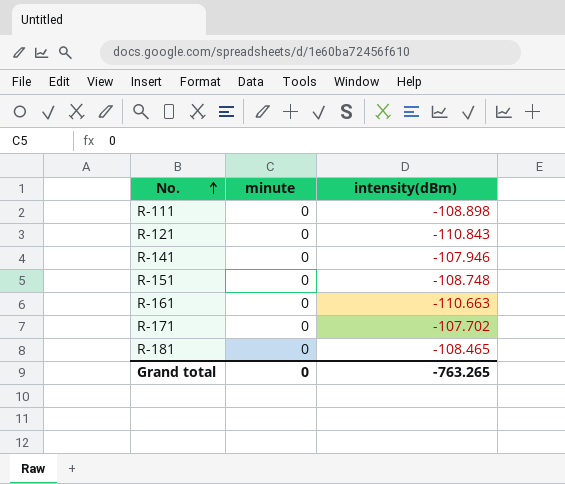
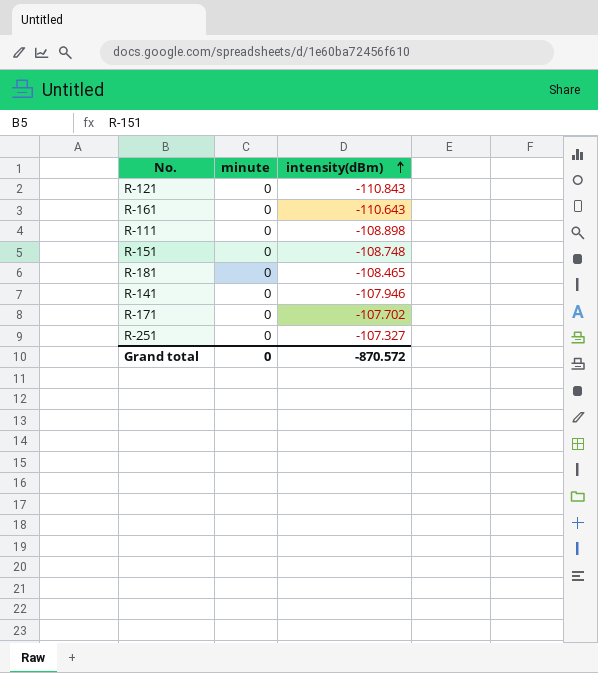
row order: No. ascending -> intensity(dBm) ascending
R-161 | intensity(dBm): -110.663 -> -110.643
row R-251: none -> 0 | -107.327
Grand total | intensity(dBm): -763.265 -> -870.572

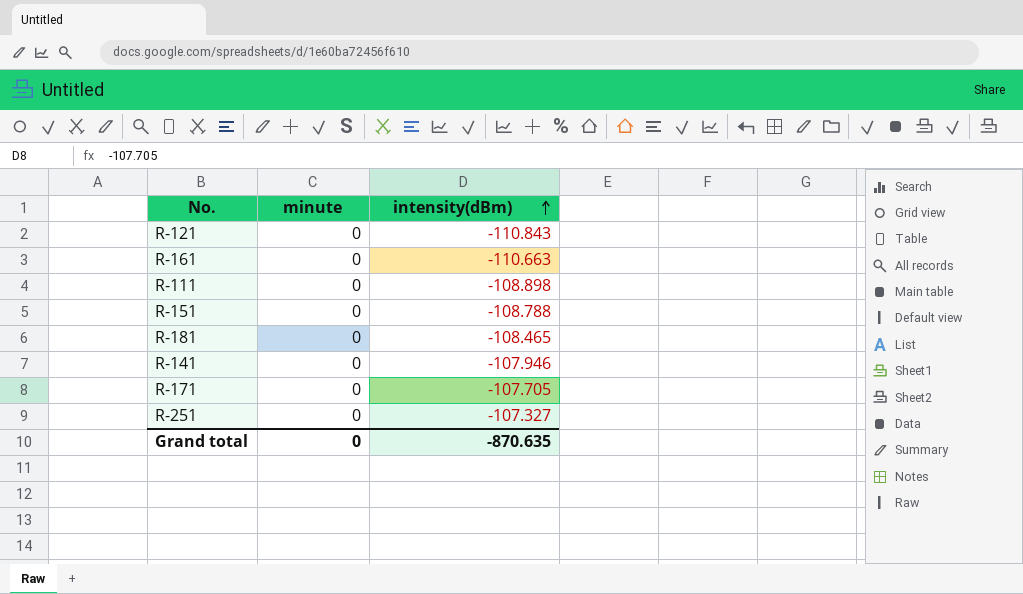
R-161 | intensity(dBm): -110.643 -> -110.663
R-151 | intensity(dBm): -108.748 -> -108.788
R-171 | intensity(dBm): -107.702 -> -107.705
Grand total | intensity(dBm): -870.572 -> -870.635

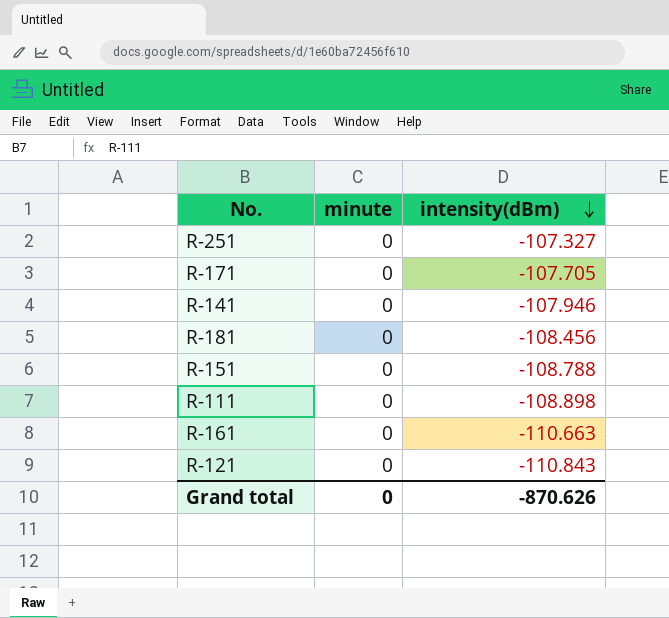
row order: intensity(dBm) ascending -> intensity(dBm) descending
R-181 | intensity(dBm): -108.465 -> -108.456
Grand total | intensity(dBm): -870.635 -> -870.626

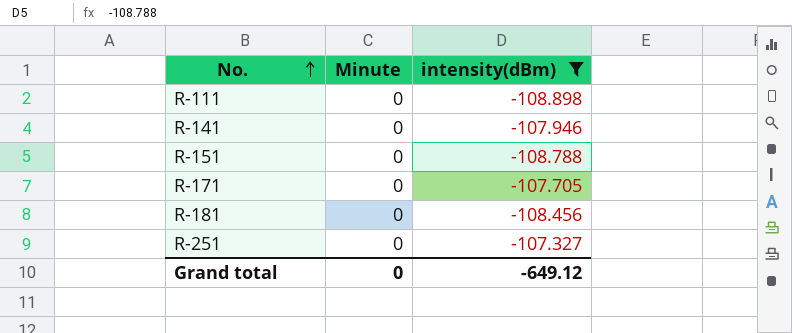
filter: none -> intensity(dBm) >= -108.898
row order: intensity(dBm) descending -> No. ascending
column name: minute -> Minute
Grand total | intensity(dBm): -870.626 -> -649.12

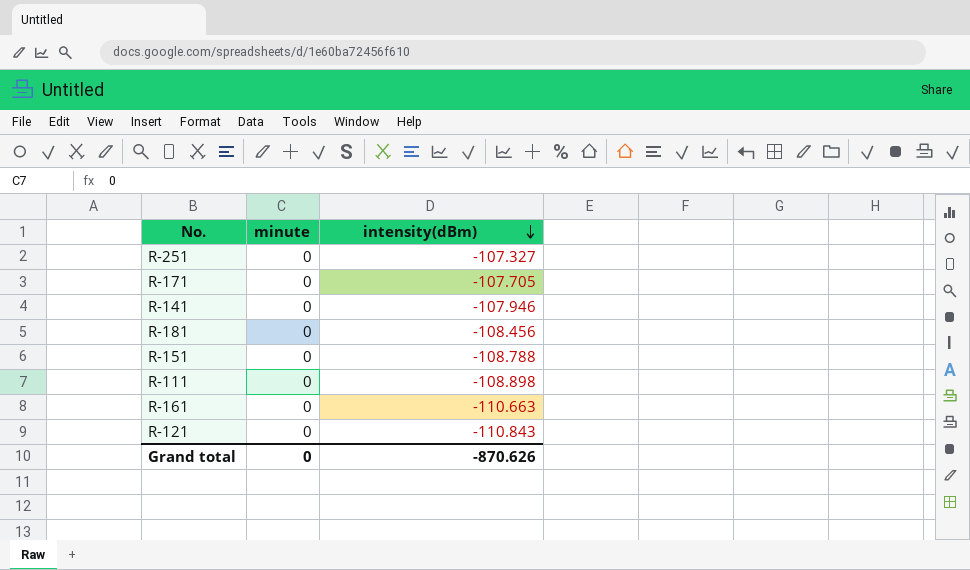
filter: intensity(dBm) >= -108.898 -> none
row order: No. ascending -> intensity(dBm) descending
column name: Minute -> minute
Grand total | intensity(dBm): -649.12 -> -870.626

